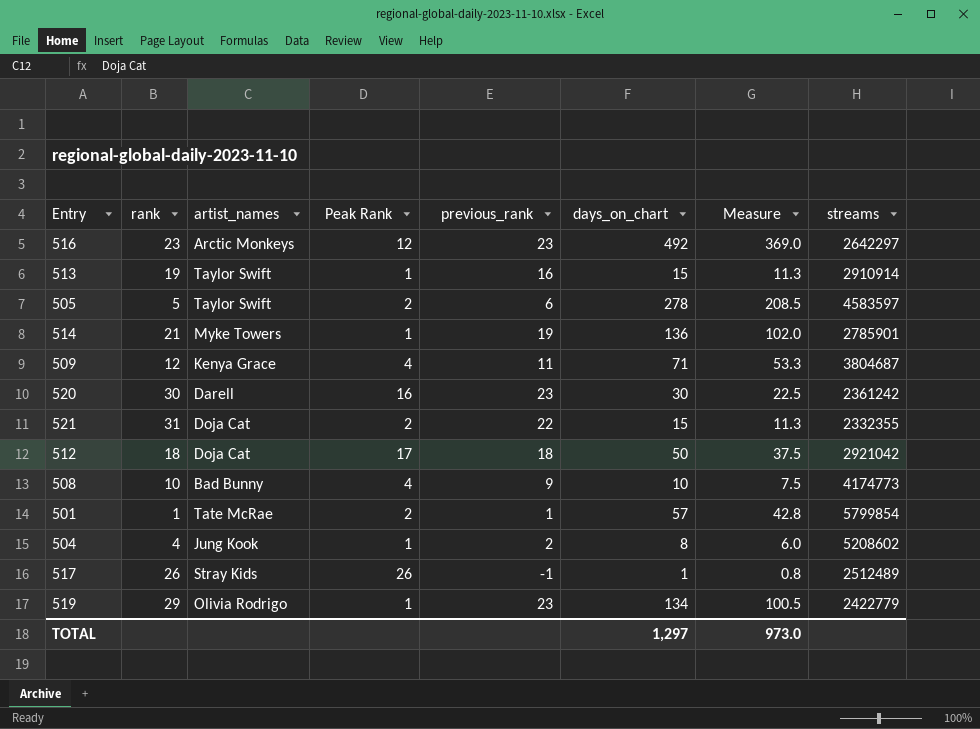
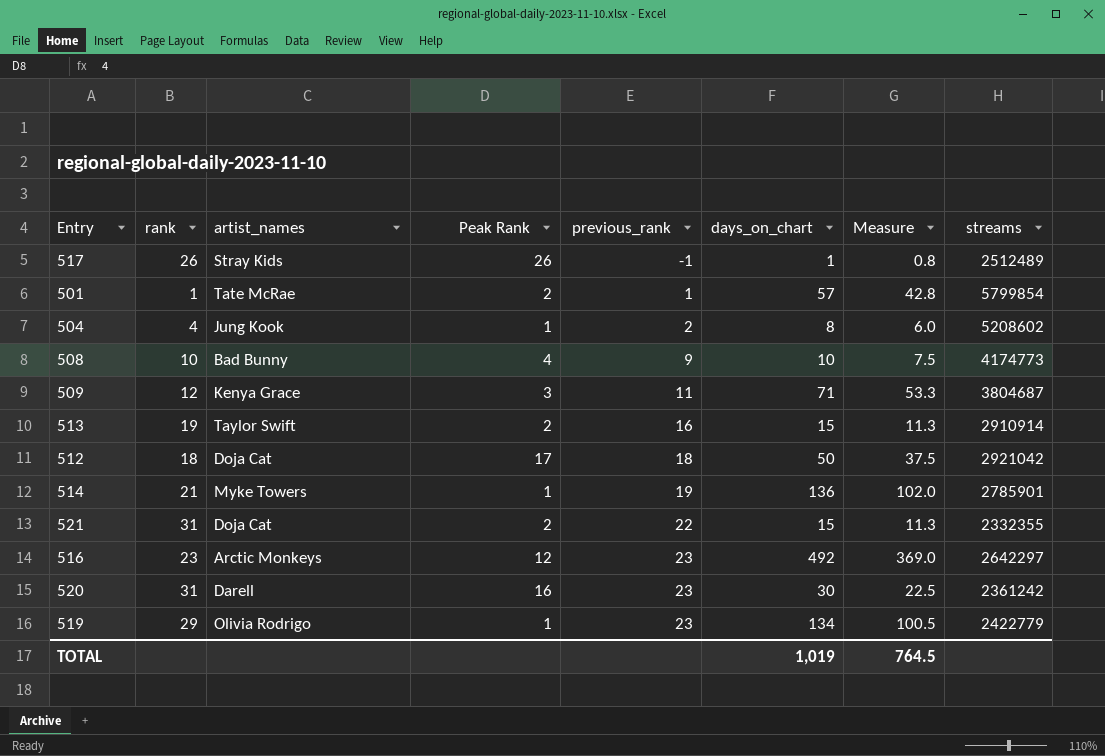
row order: none -> previous_rank ascending
row 505: 5 | Taylor Swift | 2 | 6 | 278 | 208.5 | 4583597 -> none
509 | Peak Rank: 4 -> 3
513 | Peak Rank: 1 -> 2
520 | rank: 30 -> 31
TOTAL | days_on_chart: 1,297 -> 1,019
TOTAL | Measure: 973.0 -> 764.5

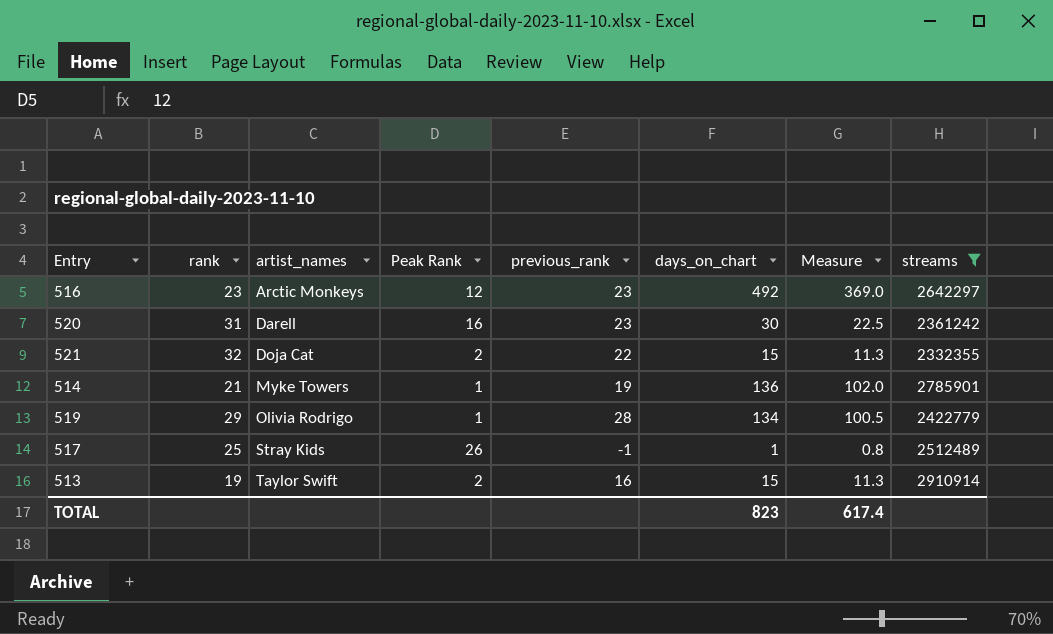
filter: none -> streams <= 2910914
row order: previous_rank ascending -> artist_names ascending
521 | rank: 31 -> 32
519 | previous_rank: 23 -> 28
517 | rank: 26 -> 25
TOTAL | days_on_chart: 1,019 -> 823
TOTAL | Measure: 764.5 -> 617.4

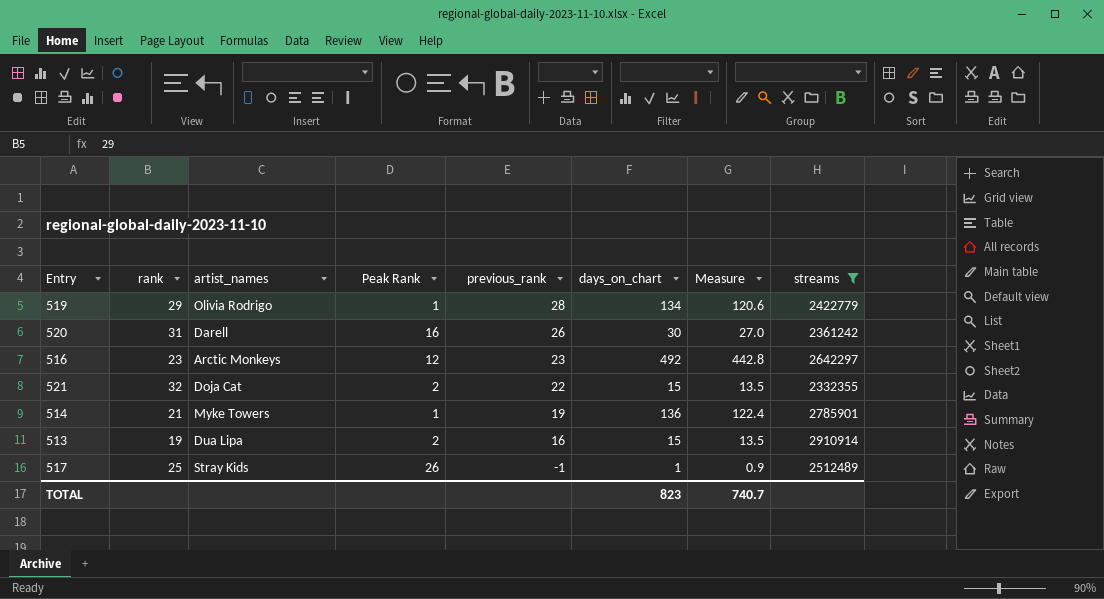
row order: artist_names ascending -> previous_rank descending
column Measure | formula: [days_on_chart] * 0.75 -> [days_on_chart] * 0.9
520 | previous_rank: 23 -> 26
513 | artist_names: Taylor Swift -> Dua Lipa
TOTAL | Measure: 617.4 -> 740.7

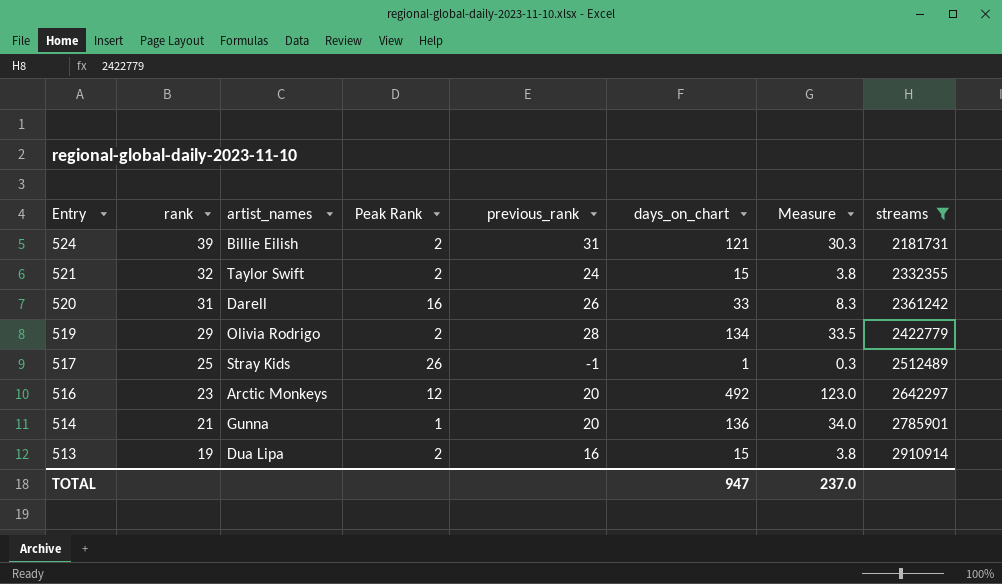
row order: previous_rank descending -> Entry descending
column Measure | formula: [days_on_chart] * 0.9 -> [days_on_chart] * 0.25
row 524: none -> 39 | Billie Eilish | 2 | 31 | 121 | 30.3 | 2181731
521 | artist_names: Doja Cat -> Taylor Swift
521 | previous_rank: 22 -> 24
520 | days_on_chart: 30 -> 33
519 | Peak Rank: 1 -> 2
516 | previous_rank: 23 -> 20
514 | artist_names: Myke Towers -> Gunna
514 | previous_rank: 19 -> 20
TOTAL | days_on_chart: 823 -> 947
TOTAL | Measure: 740.7 -> 237.0

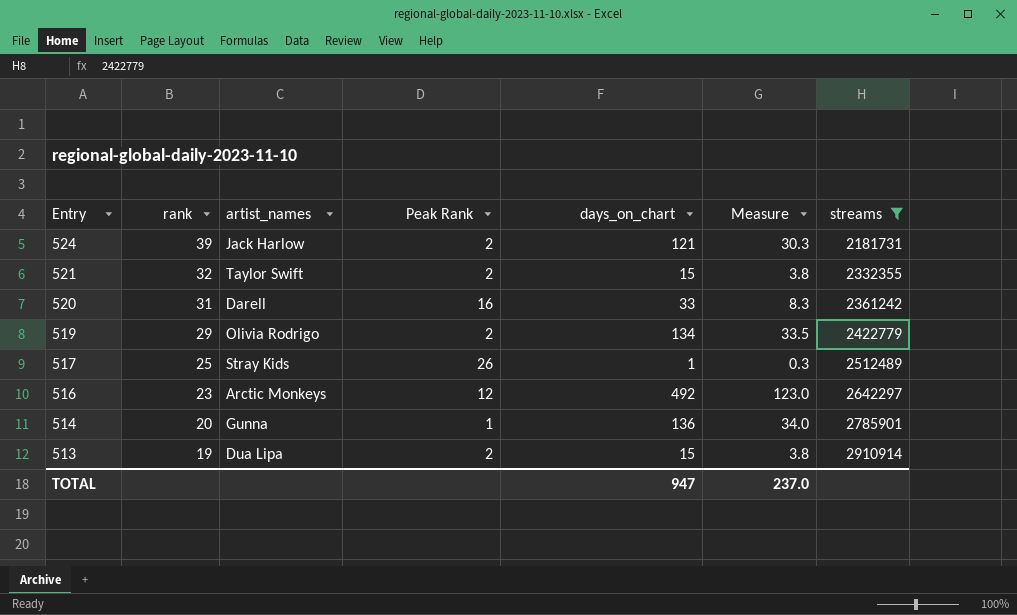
column previous_rank | position: 5 -> none
524 | artist_names: Billie Eilish -> Jack Harlow
514 | rank: 21 -> 20

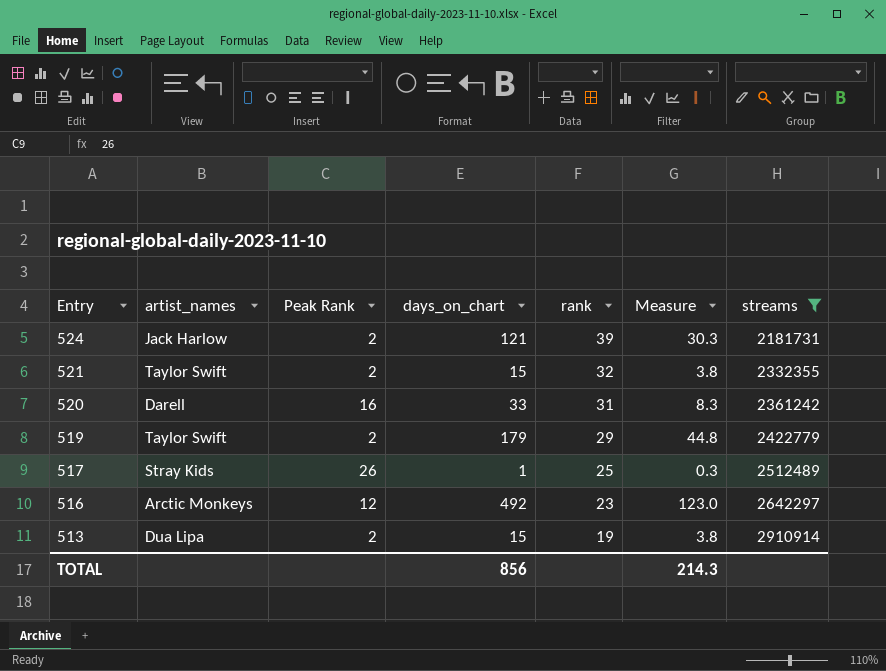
column rank | position: 2 -> 5
row 514: 20 | Gunna | 1 | 136 | 34.0 | 2785901 -> none
519 | artist_names: Olivia Rodrigo -> Taylor Swift
519 | days_on_chart: 134 -> 179
519 | Measure: 33.5 -> 44.8
TOTAL | days_on_chart: 947 -> 856
TOTAL | Measure: 237.0 -> 214.3

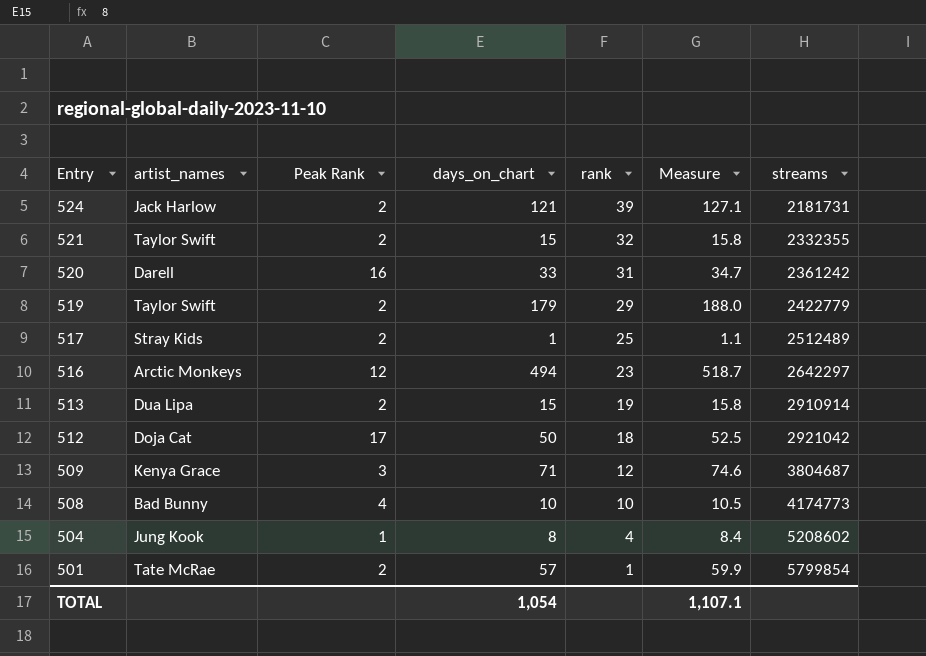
filter: streams <= 2910914 -> none
column Measure | formula: [days_on_chart] * 0.25 -> [days_on_chart] * 1.05
517 | Peak Rank: 26 -> 2
516 | days_on_chart: 492 -> 494
TOTAL | days_on_chart: 856 -> 1,054
TOTAL | Measure: 214.3 -> 1,107.1

